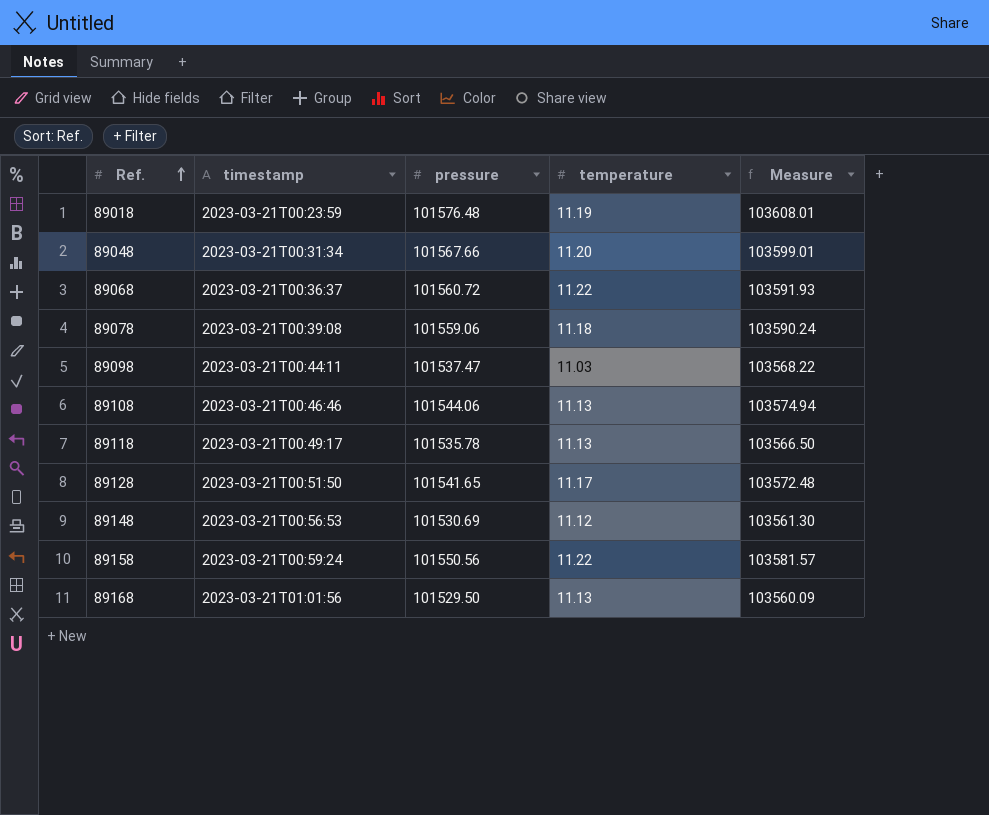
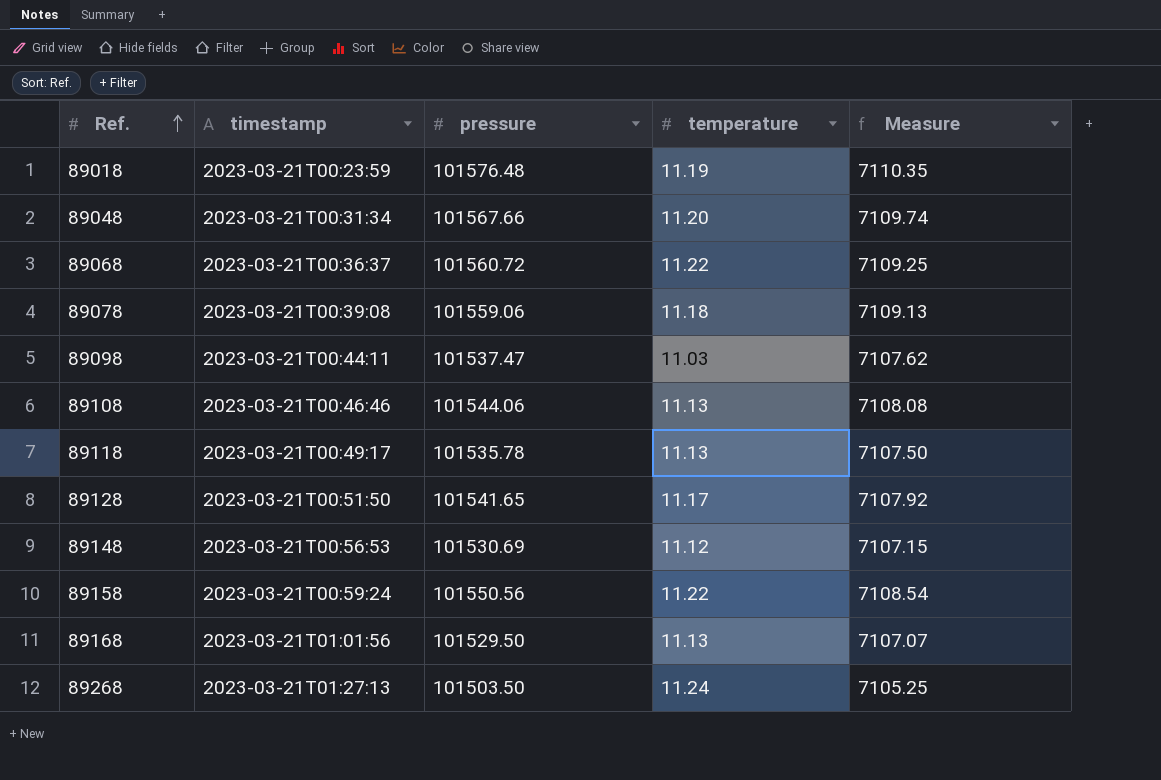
column Measure | formula: [pressure] * 1.02 -> [pressure] * 0.07
row 89268: none -> 2023-03-21T01:27:13 | 101503.50 | 11.24 | 7105.25

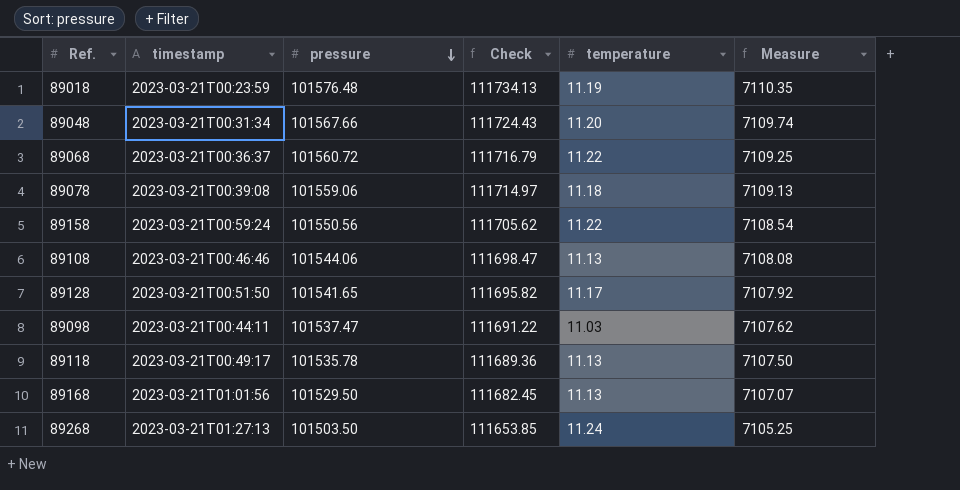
row order: Ref. ascending -> pressure descending
column Check | formula: none -> [pressure] * 1.1
row 89148: 2023-03-21T00:56:53 | 101530.69 | 11.12 | 7107.15 -> none

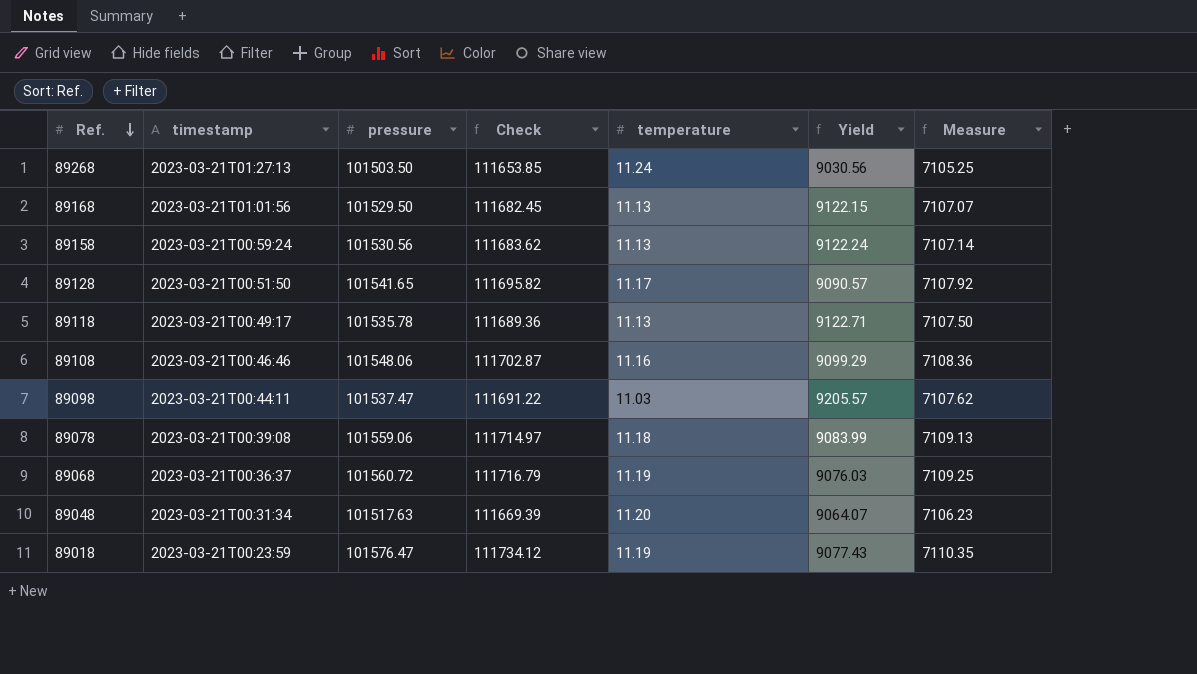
row order: pressure descending -> Ref. descending
column Yield | formula: none -> [pressure] / [temperature]
89158 | pressure: 101550.56 -> 101530.56
89158 | Check: 111705.62 -> 111683.62
89158 | temperature: 11.22 -> 11.13
89158 | Measure: 7108.54 -> 7107.14
89108 | pressure: 101544.06 -> 101548.06
89108 | Check: 111698.47 -> 111702.87
89108 | temperature: 11.13 -> 11.16
89108 | Measure: 7108.08 -> 7108.36
89068 | temperature: 11.22 -> 11.19
89048 | pressure: 101567.66 -> 101517.63
89048 | Check: 111724.43 -> 111669.39
89048 | Measure: 7109.74 -> 7106.23
89018 | pressure: 101576.48 -> 101576.47
89018 | Check: 111734.13 -> 111734.12

